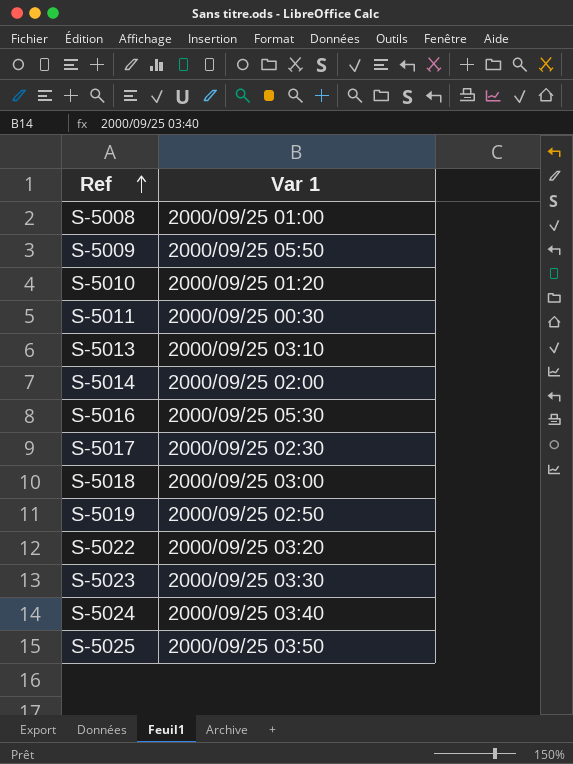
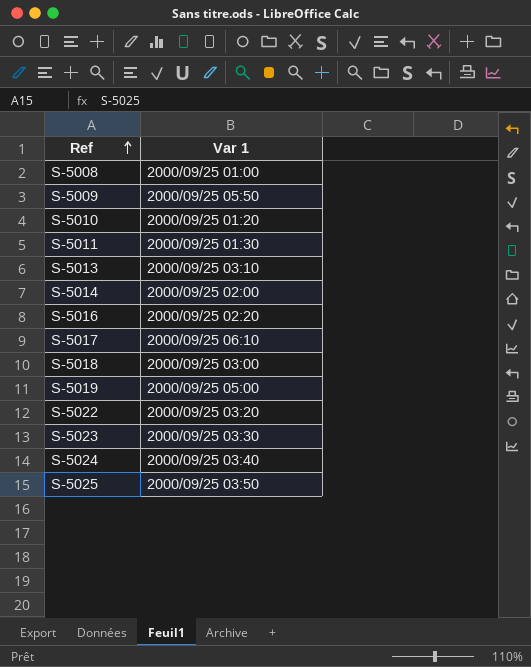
S-5011 | Var 1: 2000/09/25 00:30 -> 2000/09/25 01:30
S-5016 | Var 1: 2000/09/25 05:30 -> 2000/09/25 02:20
S-5017 | Var 1: 2000/09/25 02:30 -> 2000/09/25 06:10
S-5019 | Var 1: 2000/09/25 02:50 -> 2000/09/25 05:00

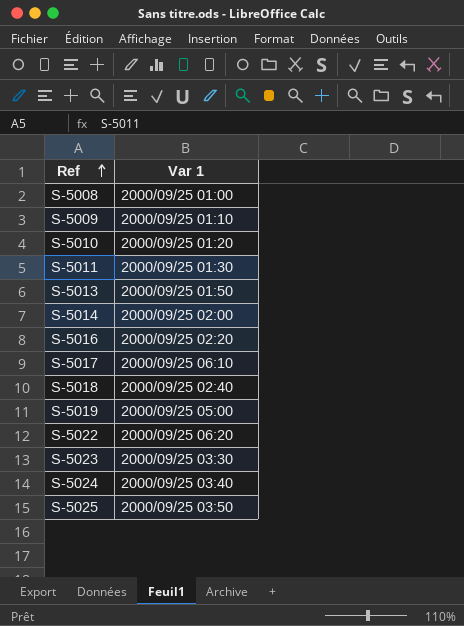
S-5009 | Var 1: 2000/09/25 05:50 -> 2000/09/25 01:10
S-5013 | Var 1: 2000/09/25 03:10 -> 2000/09/25 01:50
S-5018 | Var 1: 2000/09/25 03:00 -> 2000/09/25 02:40
S-5022 | Var 1: 2000/09/25 03:20 -> 2000/09/25 06:20

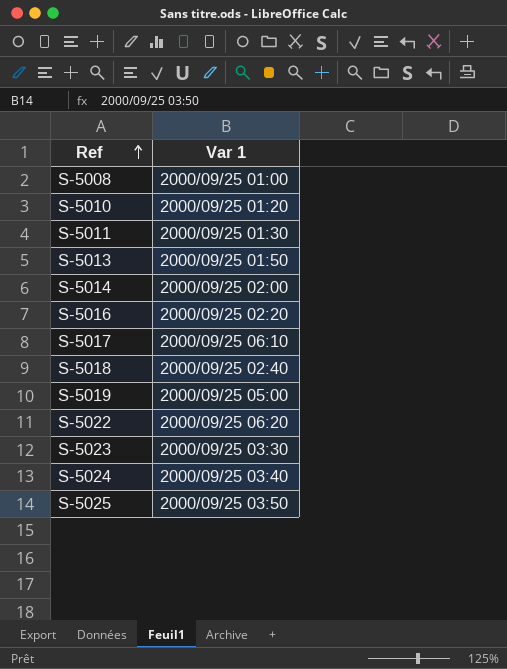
row S-5009: 2000/09/25 01:10 -> none

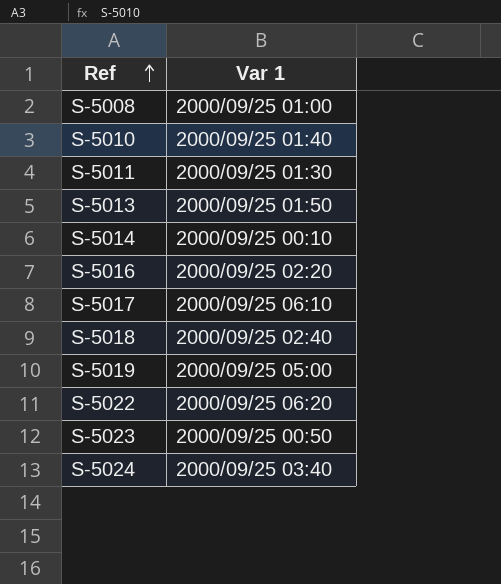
row S-5025: 2000/09/25 03:50 -> none
S-5010 | Var 1: 2000/09/25 01:20 -> 2000/09/25 01:40
S-5014 | Var 1: 2000/09/25 02:00 -> 2000/09/25 00:10
S-5023 | Var 1: 2000/09/25 03:30 -> 2000/09/25 00:50

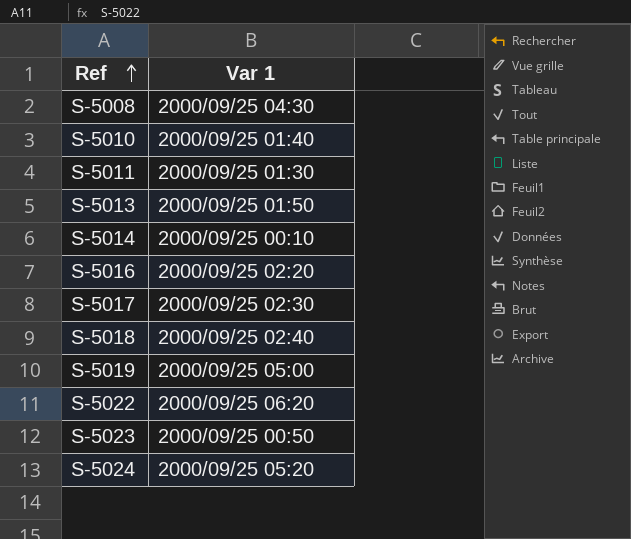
S-5008 | Var 1: 2000/09/25 01:00 -> 2000/09/25 04:30
S-5017 | Var 1: 2000/09/25 06:10 -> 2000/09/25 02:30
S-5024 | Var 1: 2000/09/25 03:40 -> 2000/09/25 05:20

